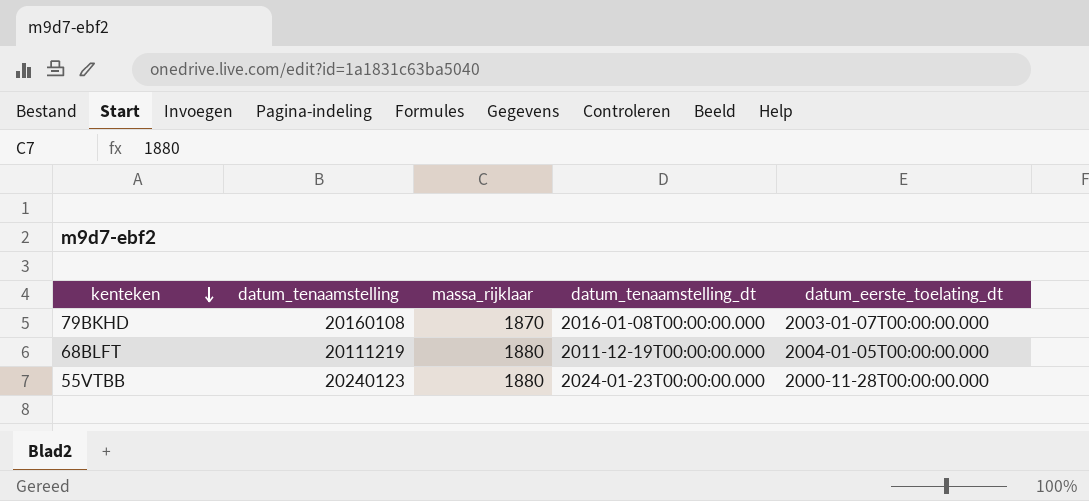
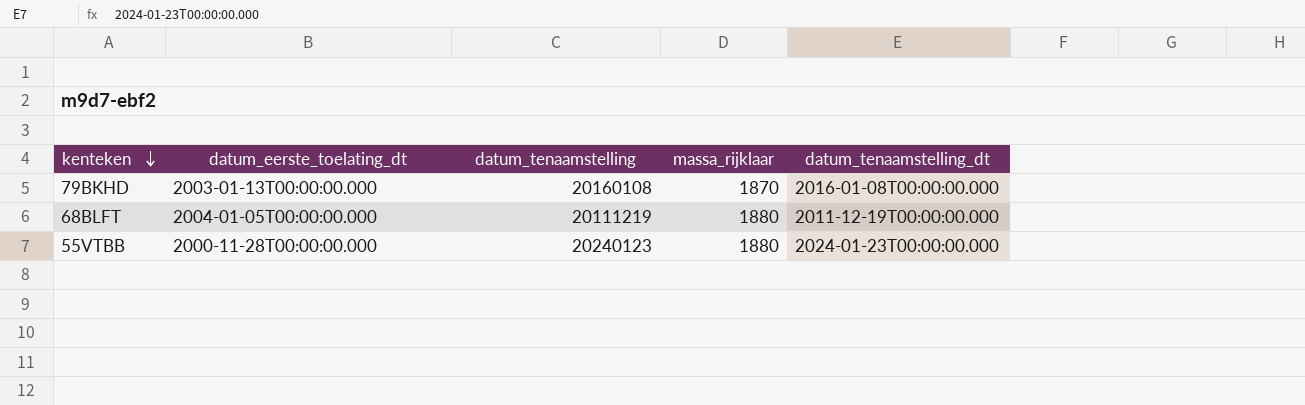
column datum_eerste_toelating_dt | position: 5 -> 2
79BKHD | datum_eerste_toelating_dt: 2003-01-07T00:00:00.000 -> 2003-01-13T00:00:00.000

